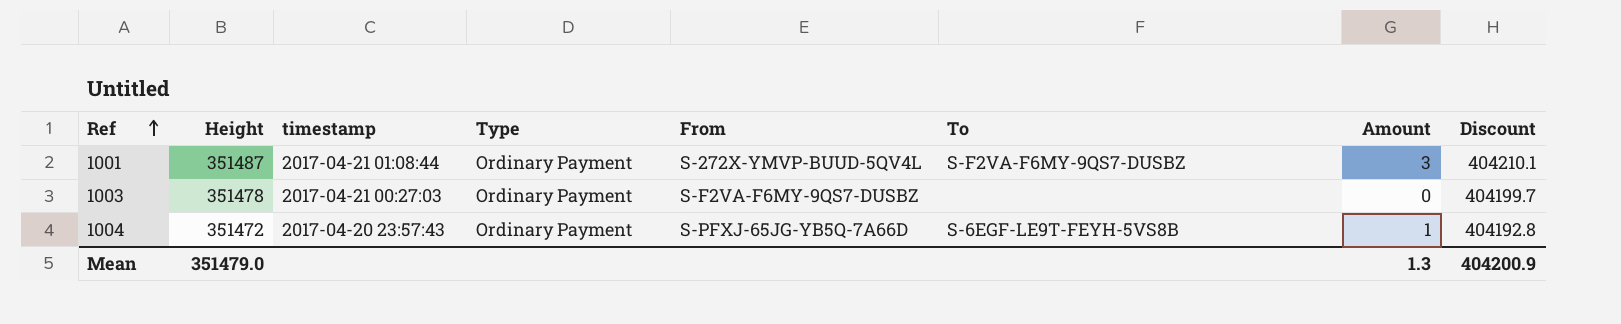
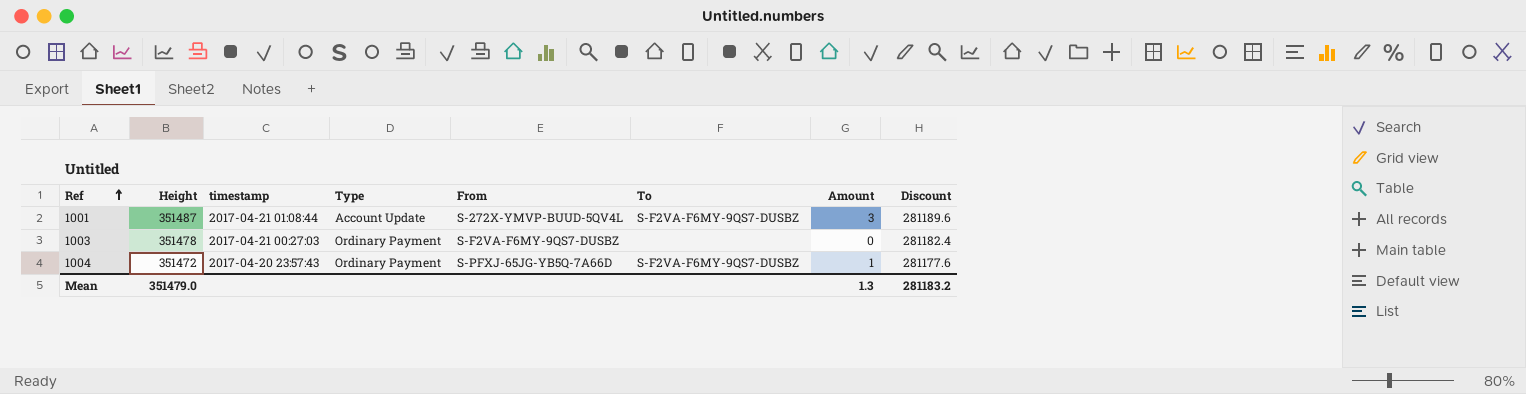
column Discount | formula: [Height] * 1.15 -> [Height] * 0.8
1001 | Type: Ordinary Payment -> Account Update
1004 | To: S-6EGF-LE9T-FEYH-5VS8B -> S-F2VA-F6MY-9QS7-DUSBZ
Mean | Discount: 404200.9 -> 281183.2

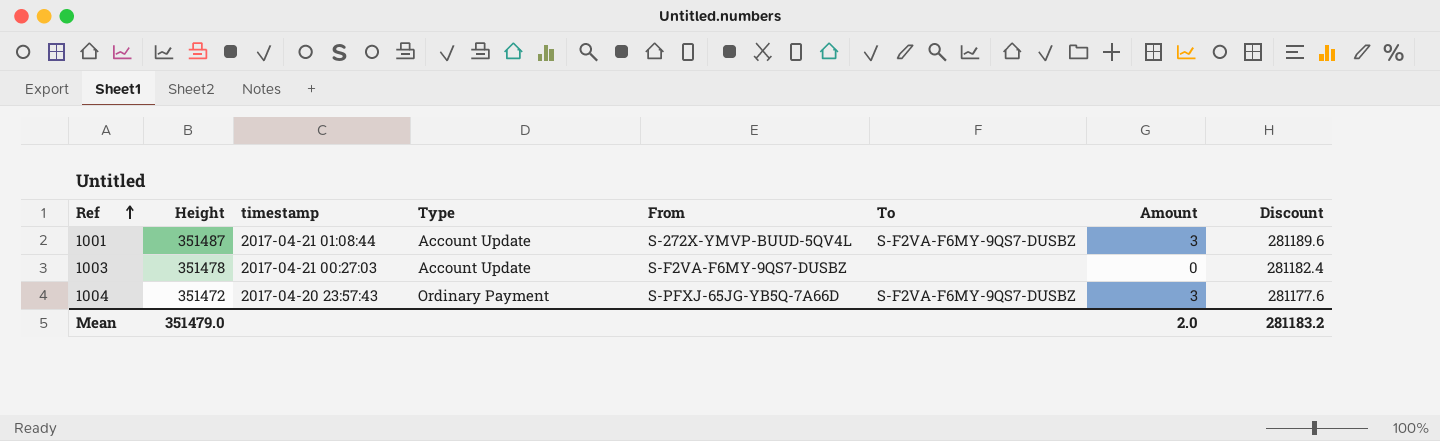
1003 | Type: Ordinary Payment -> Account Update
1004 | Amount: 1 -> 3
Mean | Amount: 1.3 -> 2.0

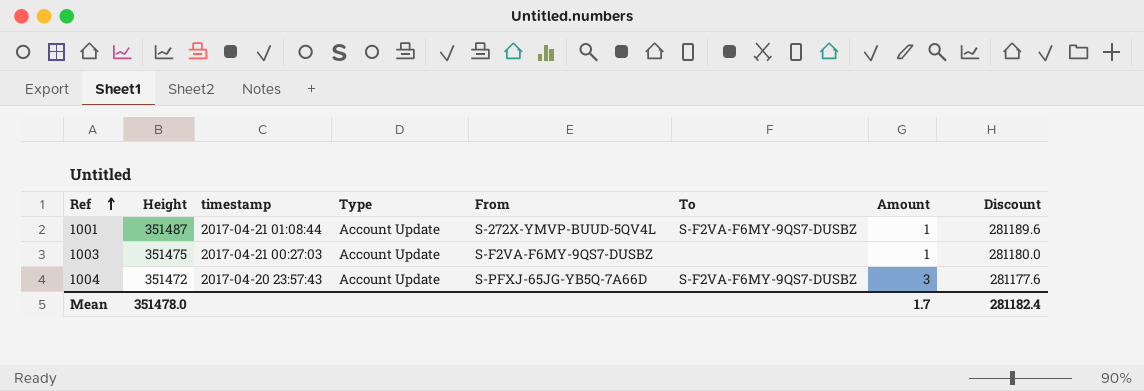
1001 | Amount: 3 -> 1
1003 | Height: 351478 -> 351475
1003 | Amount: 0 -> 1
1003 | Discount: 281182.4 -> 281180.0
1004 | Type: Ordinary Payment -> Account Update
Mean | Height: 351479.0 -> 351478.0
Mean | Amount: 2.0 -> 1.7
Mean | Discount: 281183.2 -> 281182.4

